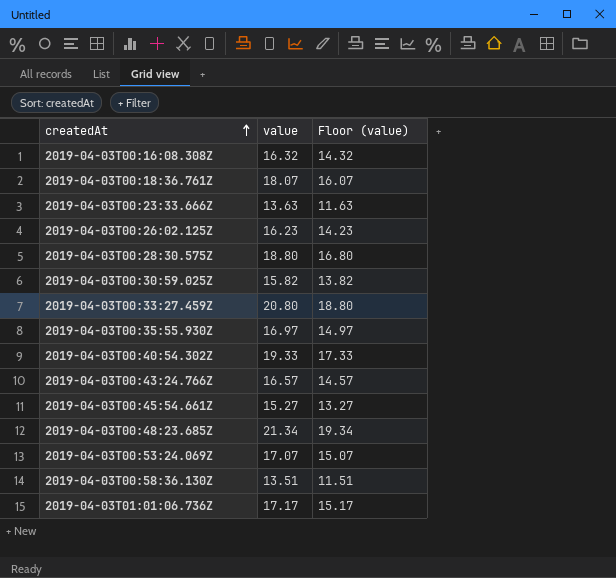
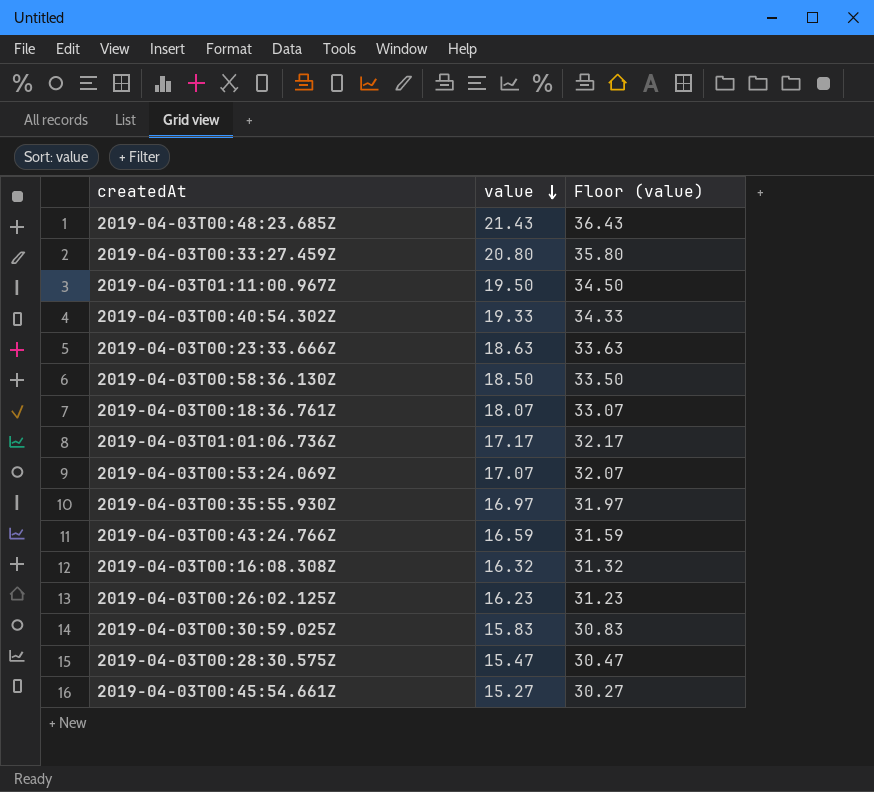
row order: createdAt ascending -> value descending
column Floor (value) | formula: [value] - 2 -> [value] + 15
2019-04-03T00:48:23.685Z | value: 21.34 -> 21.43
row 2019-04-03T01:11:00.967Z: none -> 19.50 | 34.50
2019-04-03T00:23:33.666Z | value: 13.63 -> 18.63
2019-04-03T00:58:36.130Z | value: 13.51 -> 18.50
2019-04-03T00:43:24.766Z | value: 16.57 -> 16.59
2019-04-03T00:30:59.025Z | value: 15.82 -> 15.83
2019-04-03T00:28:30.575Z | value: 18.80 -> 15.47

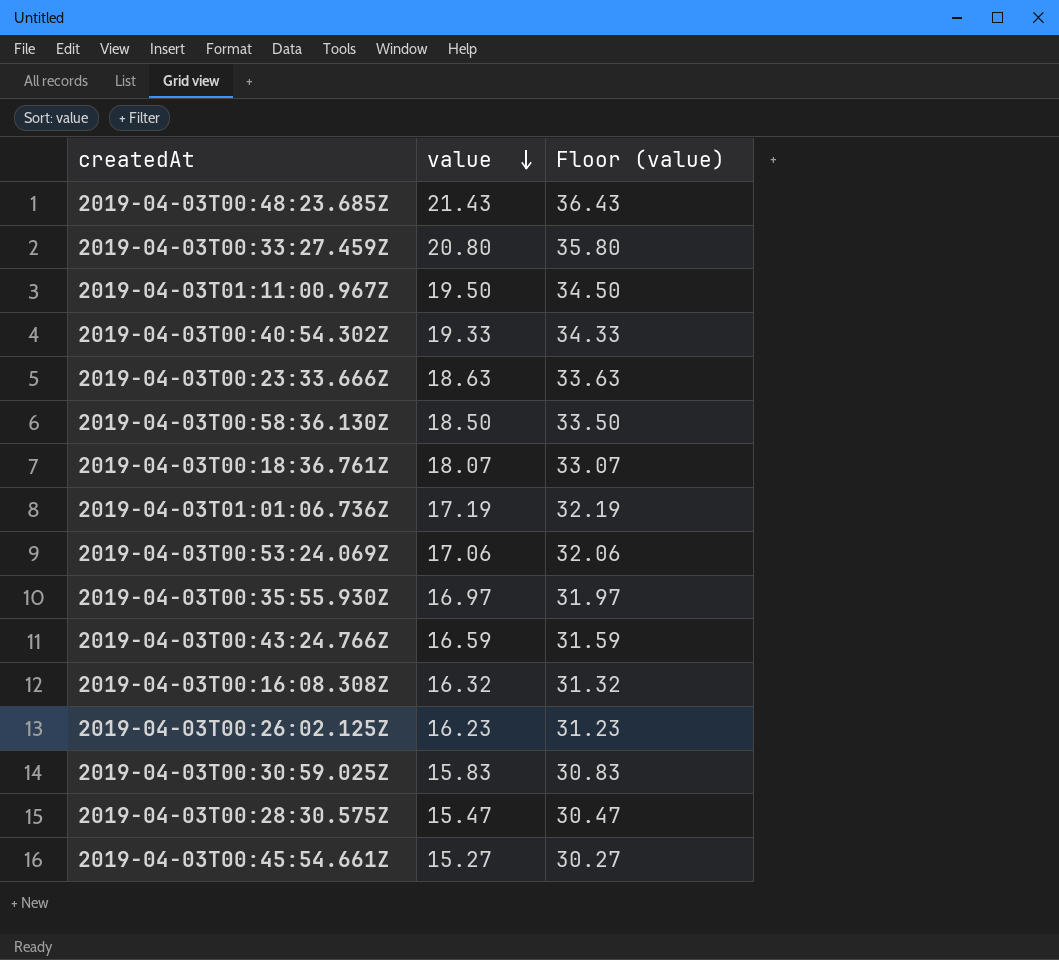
2019-04-03T01:01:06.736Z | value: 17.17 -> 17.19
2019-04-03T01:01:06.736Z | Floor (value): 32.17 -> 32.19
2019-04-03T00:53:24.069Z | value: 17.07 -> 17.06
2019-04-03T00:53:24.069Z | Floor (value): 32.07 -> 32.06

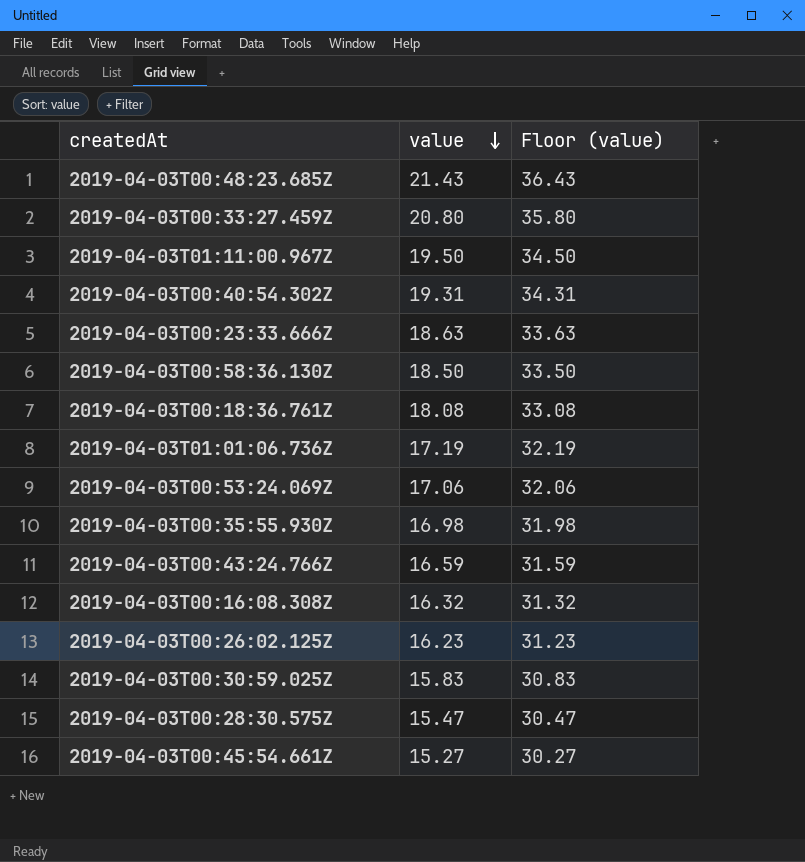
2019-04-03T00:40:54.302Z | value: 19.33 -> 19.31
2019-04-03T00:40:54.302Z | Floor (value): 34.33 -> 34.31
2019-04-03T00:18:36.761Z | value: 18.07 -> 18.08
2019-04-03T00:18:36.761Z | Floor (value): 33.07 -> 33.08
2019-04-03T00:35:55.930Z | value: 16.97 -> 16.98
2019-04-03T00:35:55.930Z | Floor (value): 31.97 -> 31.98

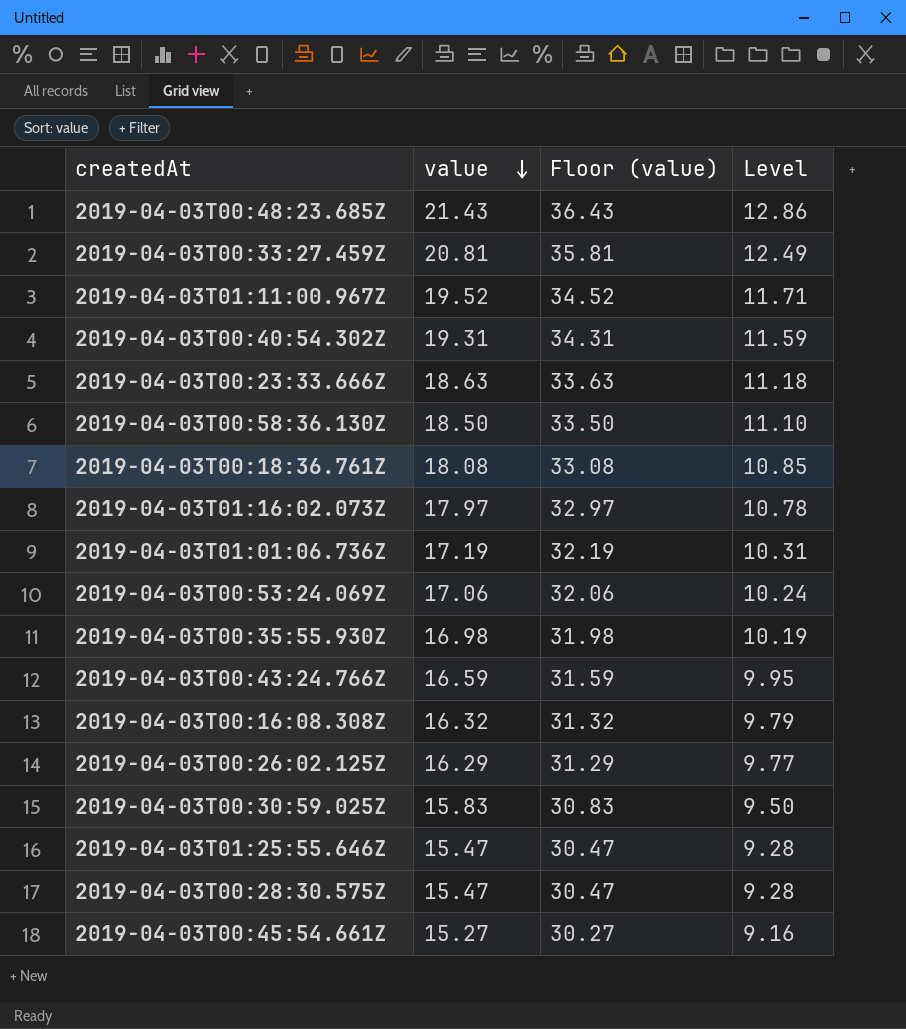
column Level | formula: none -> [value] * 0.6
2019-04-03T00:33:27.459Z | value: 20.80 -> 20.81
2019-04-03T00:33:27.459Z | Floor (value): 35.80 -> 35.81
2019-04-03T01:11:00.967Z | value: 19.50 -> 19.52
2019-04-03T01:11:00.967Z | Floor (value): 34.50 -> 34.52
row 2019-04-03T01:16:02.073Z: none -> 17.97 | 32.97 | 10.78
2019-04-03T00:26:02.125Z | value: 16.23 -> 16.29
2019-04-03T00:26:02.125Z | Floor (value): 31.23 -> 31.29
row 2019-04-03T01:25:55.646Z: none -> 15.47 | 30.47 | 9.28

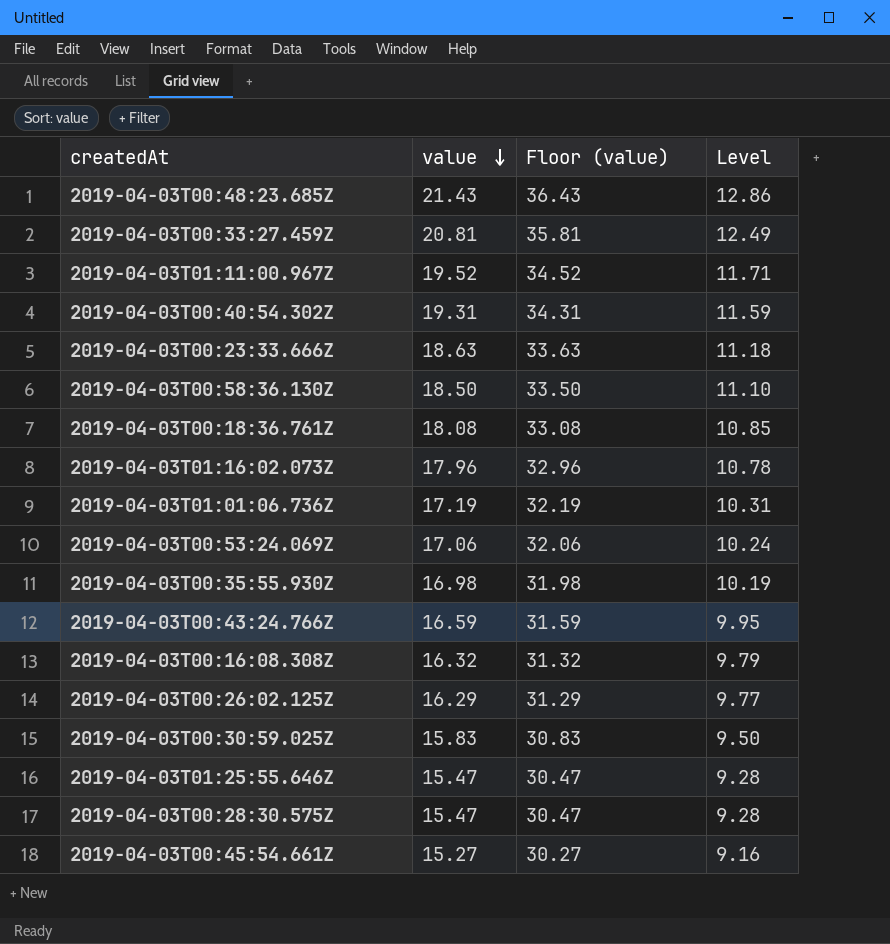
2019-04-03T01:16:02.073Z | value: 17.97 -> 17.96
2019-04-03T01:16:02.073Z | Floor (value): 32.97 -> 32.96

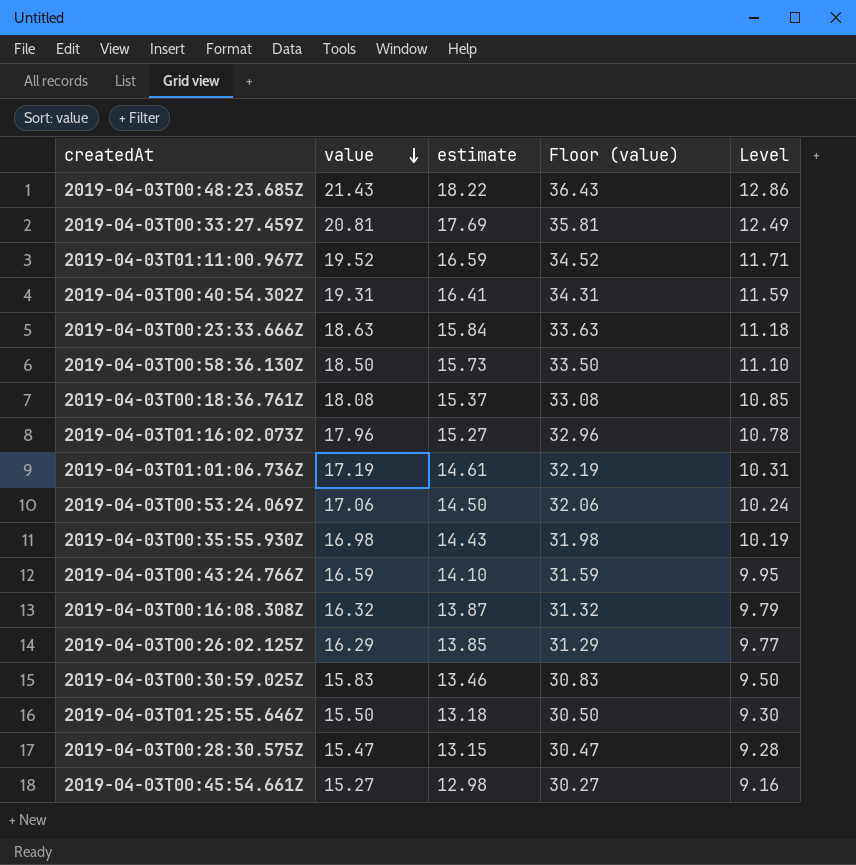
column estimate | formula: none -> [value] * 0.85
2019-04-03T01:25:55.646Z | value: 15.47 -> 15.50
2019-04-03T01:25:55.646Z | Floor (value): 30.47 -> 30.50
2019-04-03T01:25:55.646Z | Level: 9.28 -> 9.30

